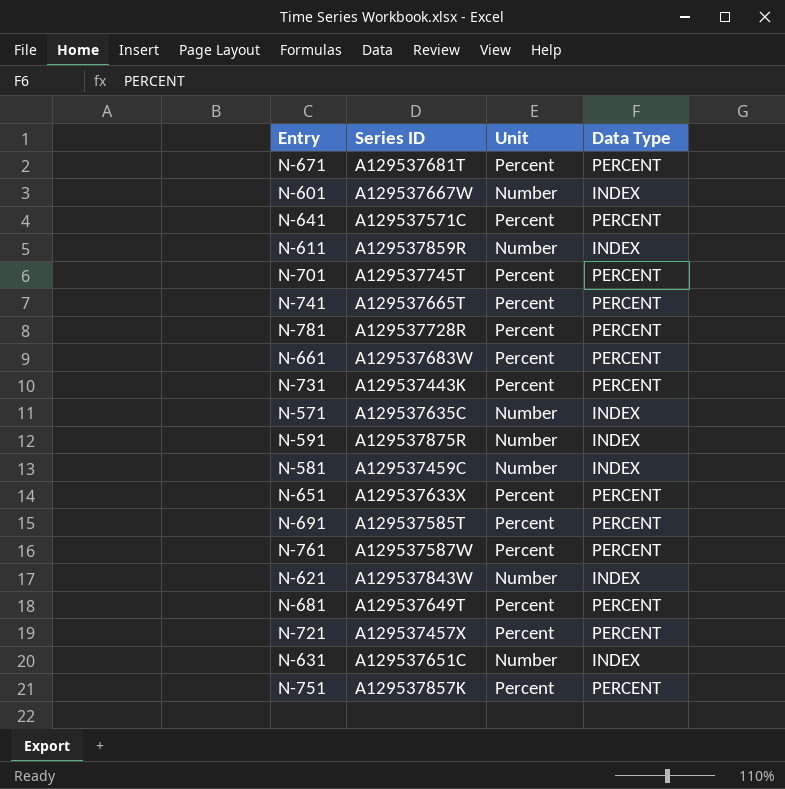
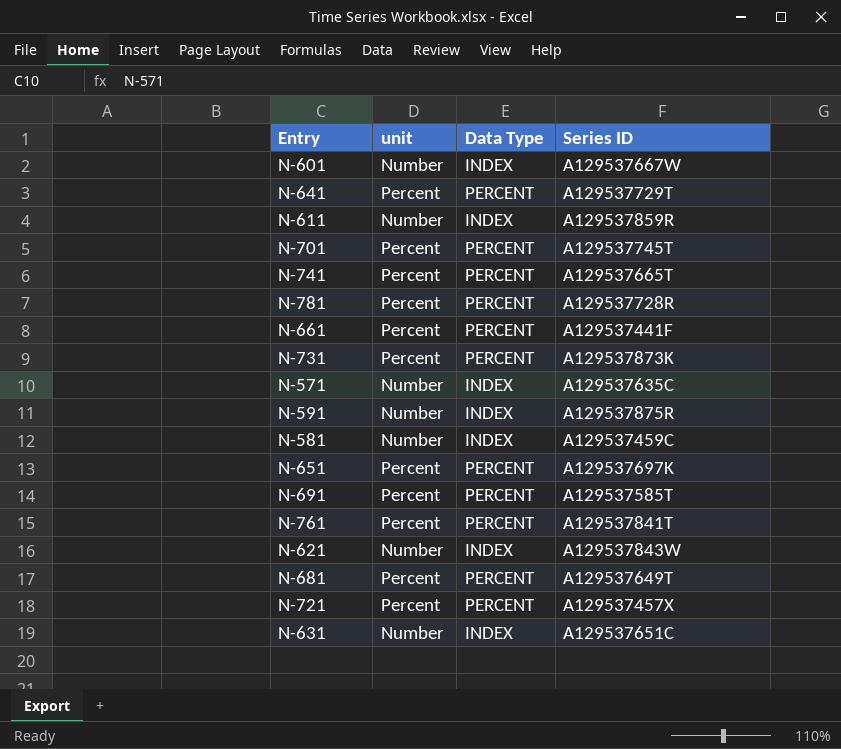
column name: Unit -> unit
column Series ID | position: 2 -> 4
row N-671: A129537681T | Percent | PERCENT -> none
row N-751: A129537857K | Percent | PERCENT -> none
N-641 | Series ID: A129537571C -> A129537729T
N-661 | Series ID: A129537683W -> A129537441F
N-731 | Series ID: A129537443K -> A129537873K
N-651 | Series ID: A129537633X -> A129537697K
N-761 | Series ID: A129537587W -> A129537841T

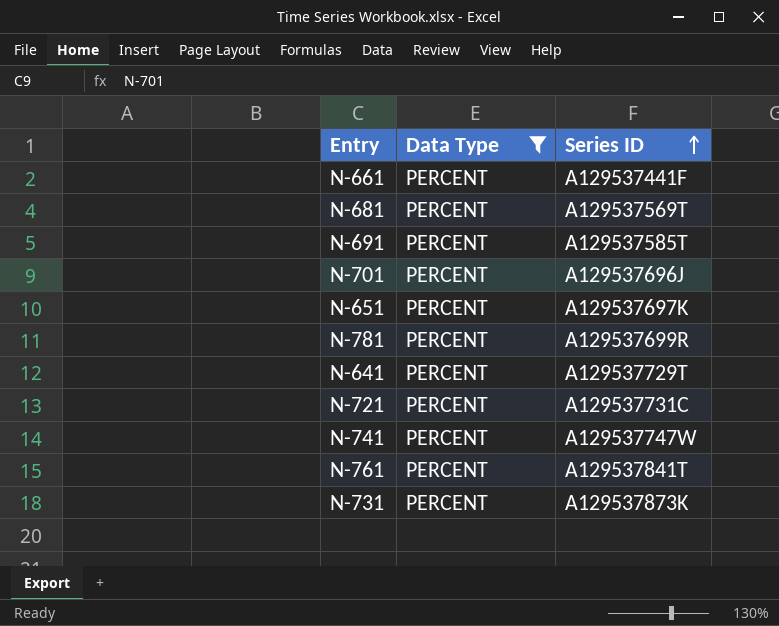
filter: none -> Data Type = PERCENT
row order: none -> Series ID ascending
column unit | position: 2 -> none
N-681 | Series ID: A129537649T -> A129537569T
N-701 | Series ID: A129537745T -> A129537696J
N-781 | Series ID: A129537728R -> A129537699R
N-721 | Series ID: A129537457X -> A129537731C
N-741 | Series ID: A129537665T -> A129537747W

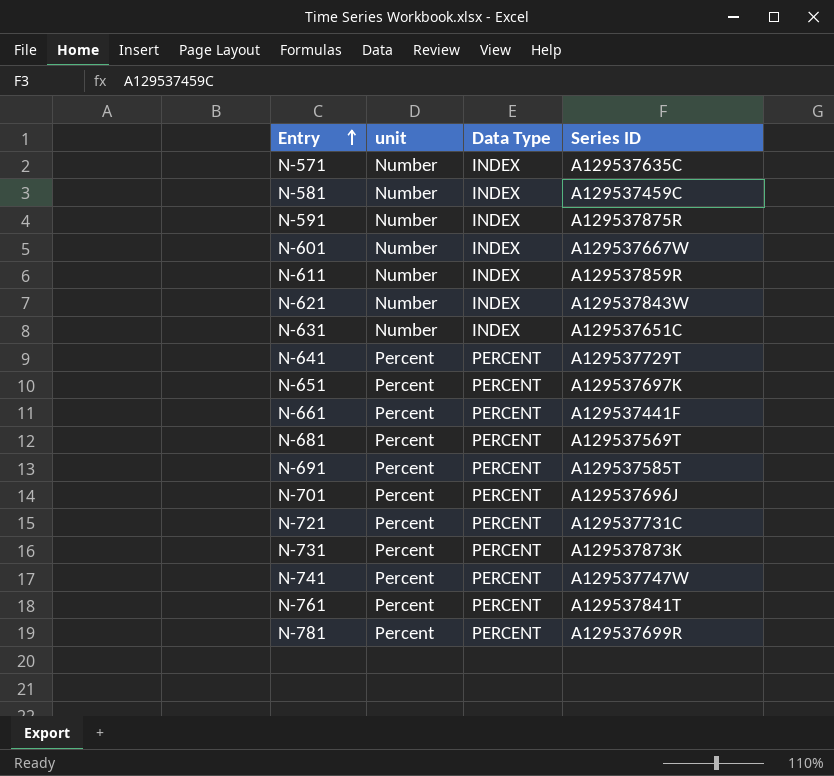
filter: Data Type = PERCENT -> none
row order: Series ID ascending -> Entry ascending
column unit | position: none -> 2

